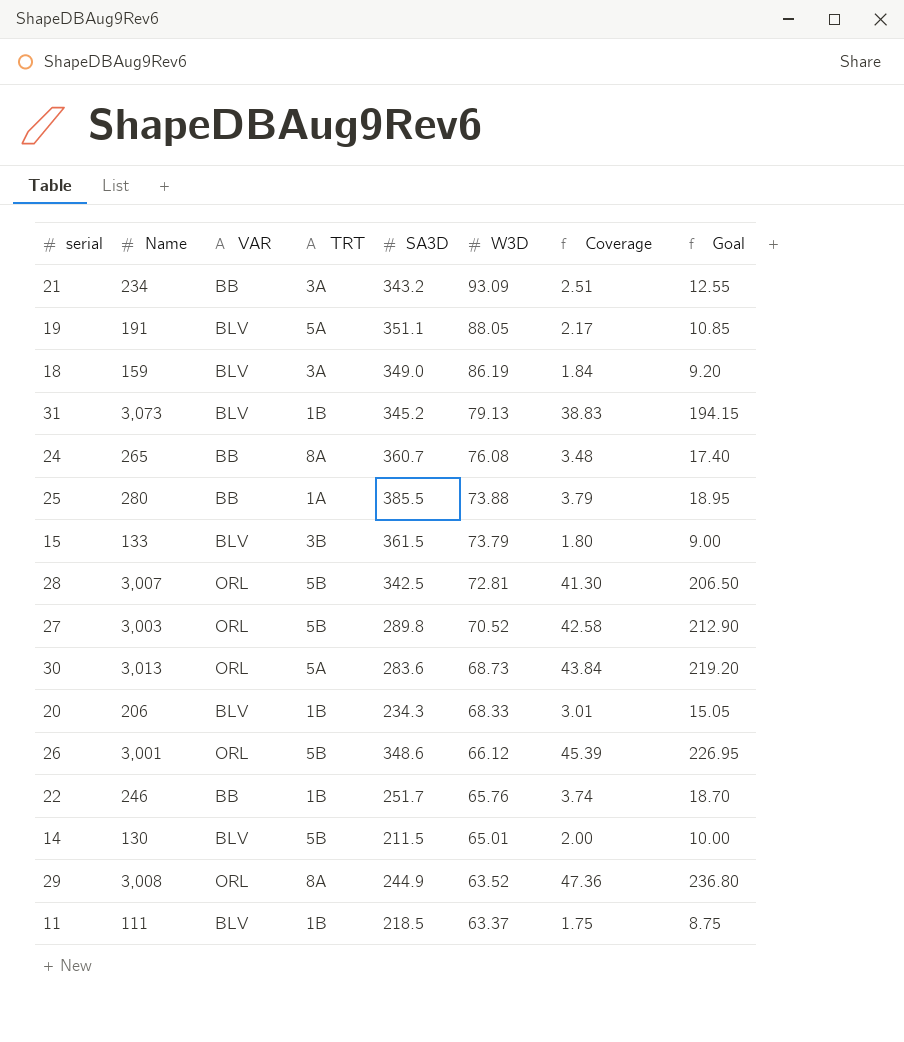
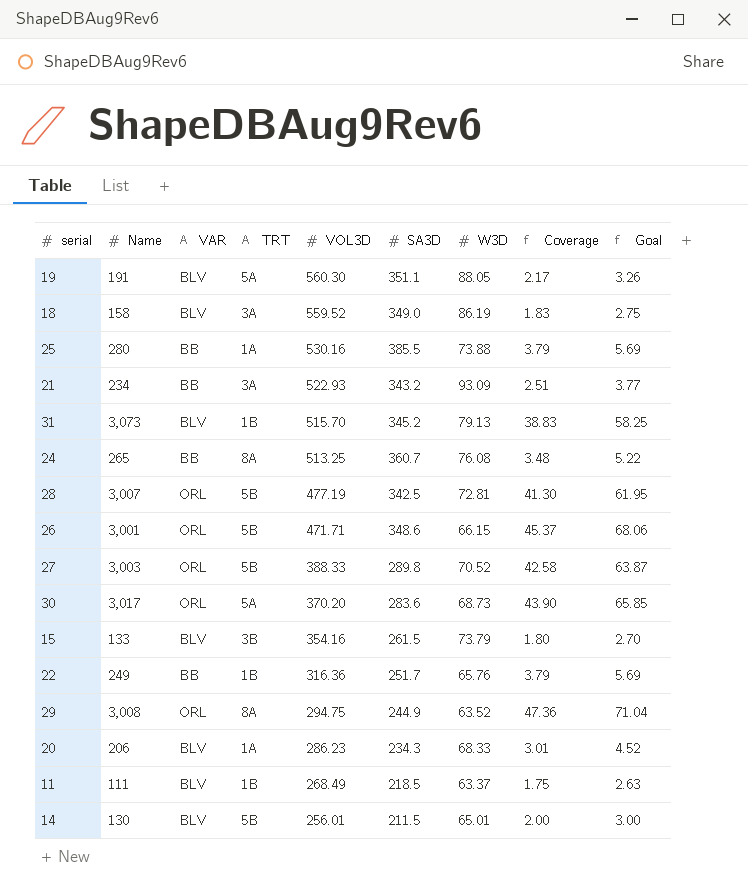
row order: W3D descending -> VOL3D descending
column VOL3D | position: none -> 5
column Goal | formula: [Coverage] * 5 -> [Coverage] * 1.5
18 | Name: 159 -> 158
18 | Coverage: 1.84 -> 1.83
26 | W3D: 66.12 -> 66.15
26 | Coverage: 45.39 -> 45.37
30 | Name: 3,013 -> 3,017
30 | Coverage: 43.84 -> 43.90
15 | SA3D: 361.5 -> 261.5
22 | Name: 246 -> 249
22 | Coverage: 3.74 -> 3.79
20 | TRT: 1B -> 1A

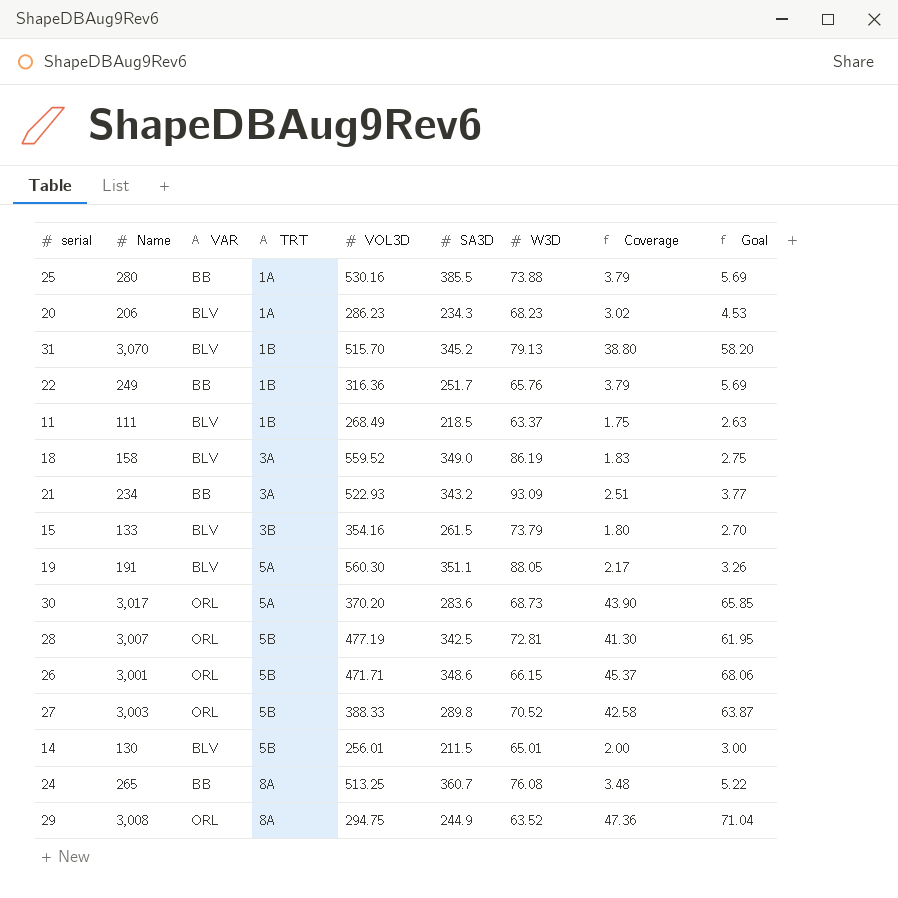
row order: VOL3D descending -> TRT ascending
20 | W3D: 68.33 -> 68.23
20 | Coverage: 3.01 -> 3.02
20 | Goal: 4.52 -> 4.53
31 | Name: 3,073 -> 3,070
31 | Coverage: 38.83 -> 38.80
31 | Goal: 58.25 -> 58.20

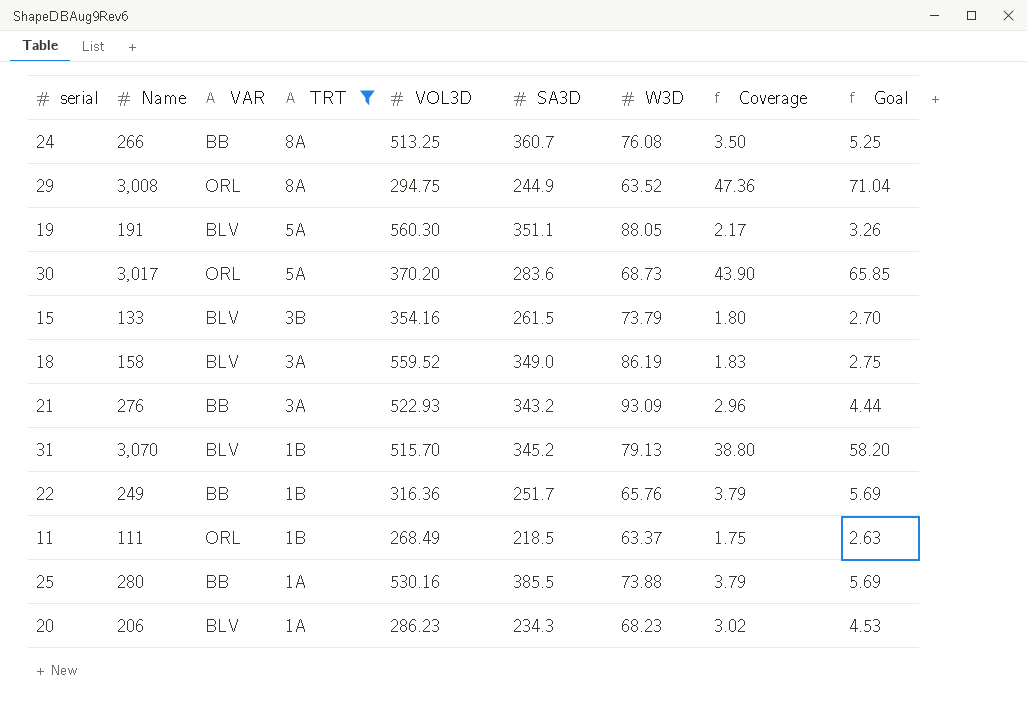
filter: none -> TRT != 5B
row order: TRT ascending -> TRT descending
24 | Name: 265 -> 266
24 | Coverage: 3.48 -> 3.50
24 | Goal: 5.22 -> 5.25
21 | Name: 234 -> 276
21 | Coverage: 2.51 -> 2.96
21 | Goal: 3.77 -> 4.44
11 | VAR: BLV -> ORL

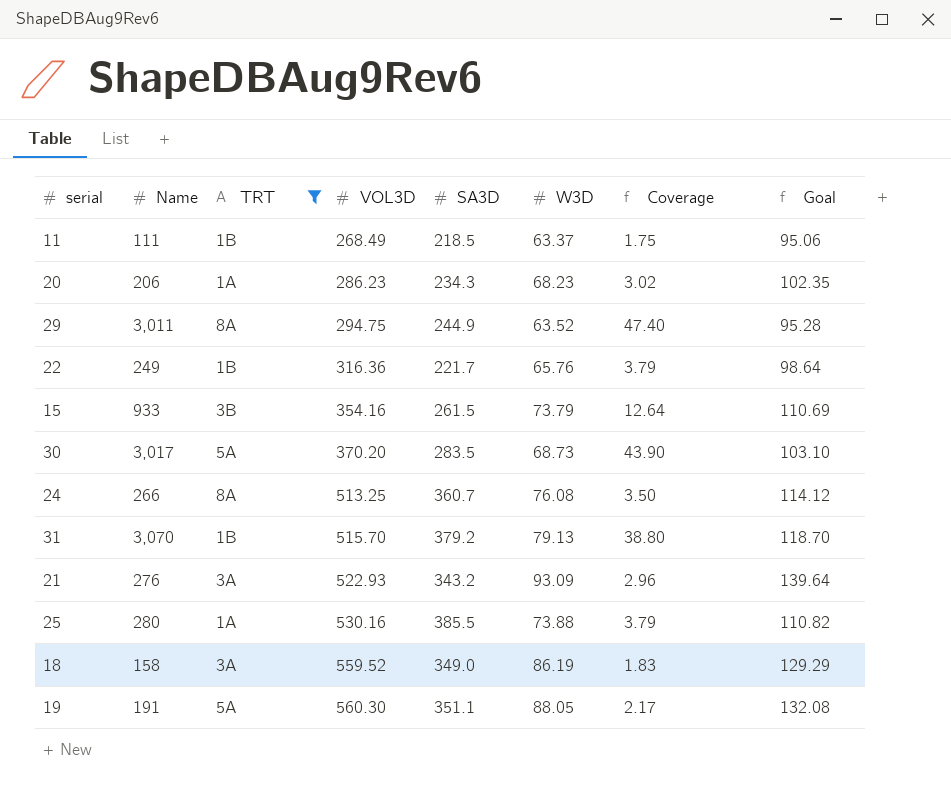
row order: TRT descending -> VOL3D ascending
column VAR | position: 3 -> none
column Goal | formula: [Coverage] * 1.5 -> [W3D] * 1.5
29 | Name: 3,008 -> 3,011
29 | Coverage: 47.36 -> 47.40
22 | SA3D: 251.7 -> 221.7
15 | Name: 133 -> 933
15 | Coverage: 1.80 -> 12.64
30 | SA3D: 283.6 -> 283.5
31 | SA3D: 345.2 -> 379.2

